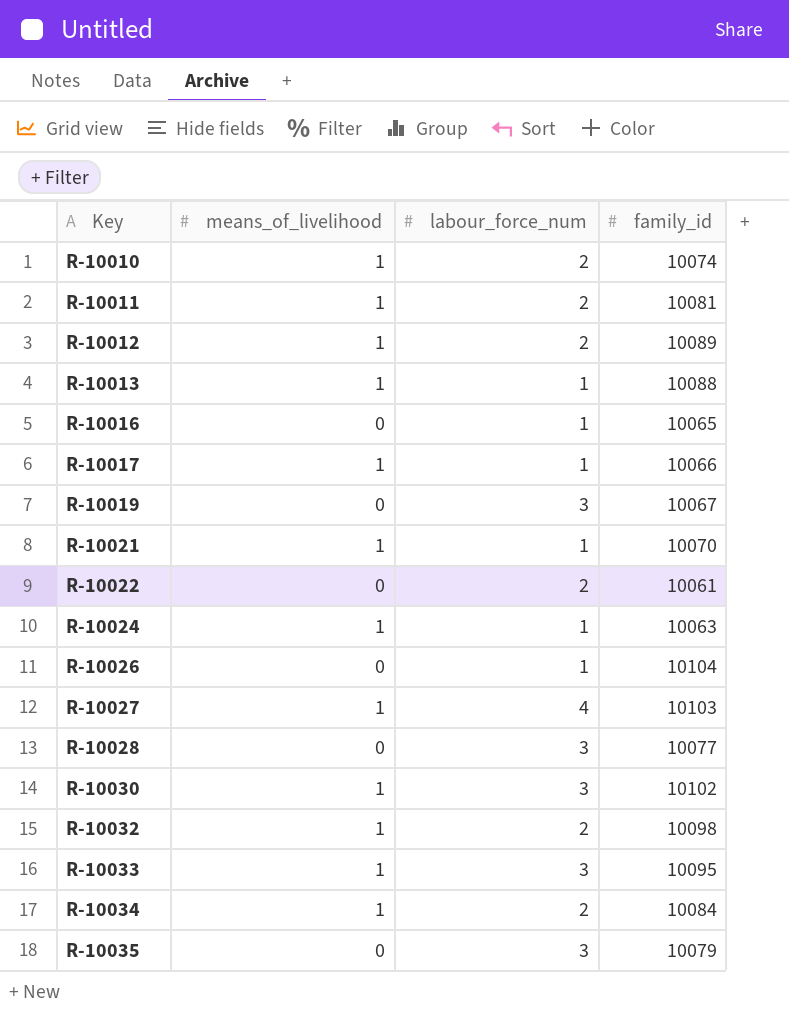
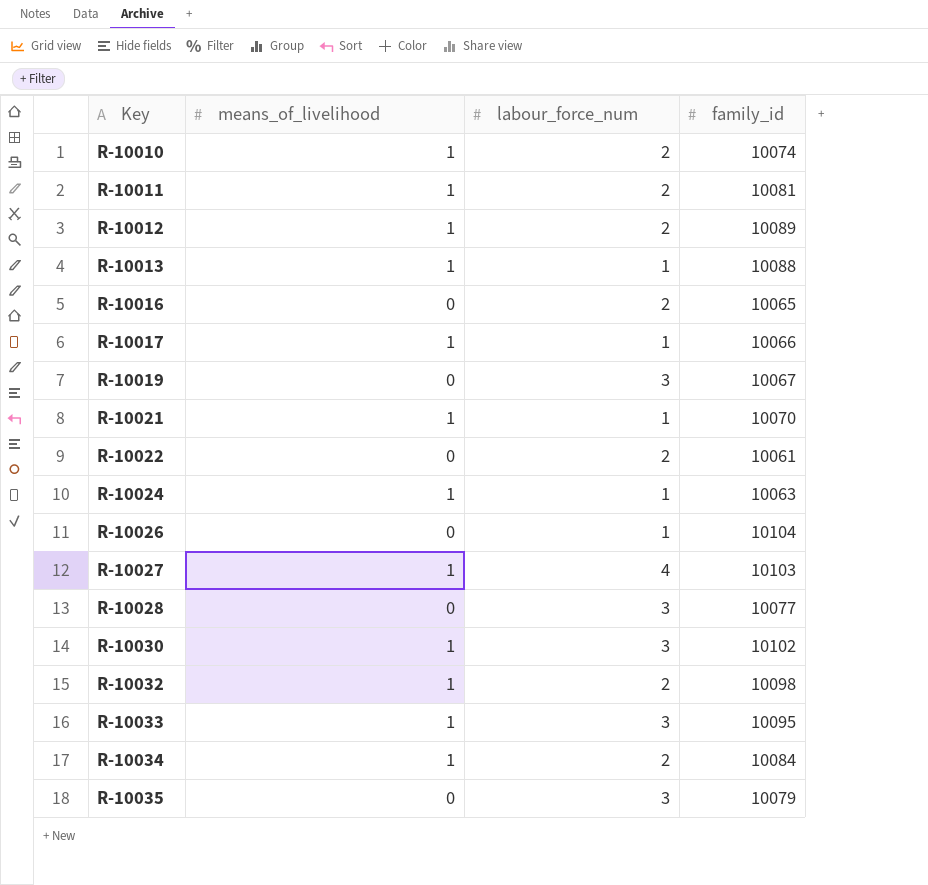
R-10016 | labour_force_num: 1 -> 2

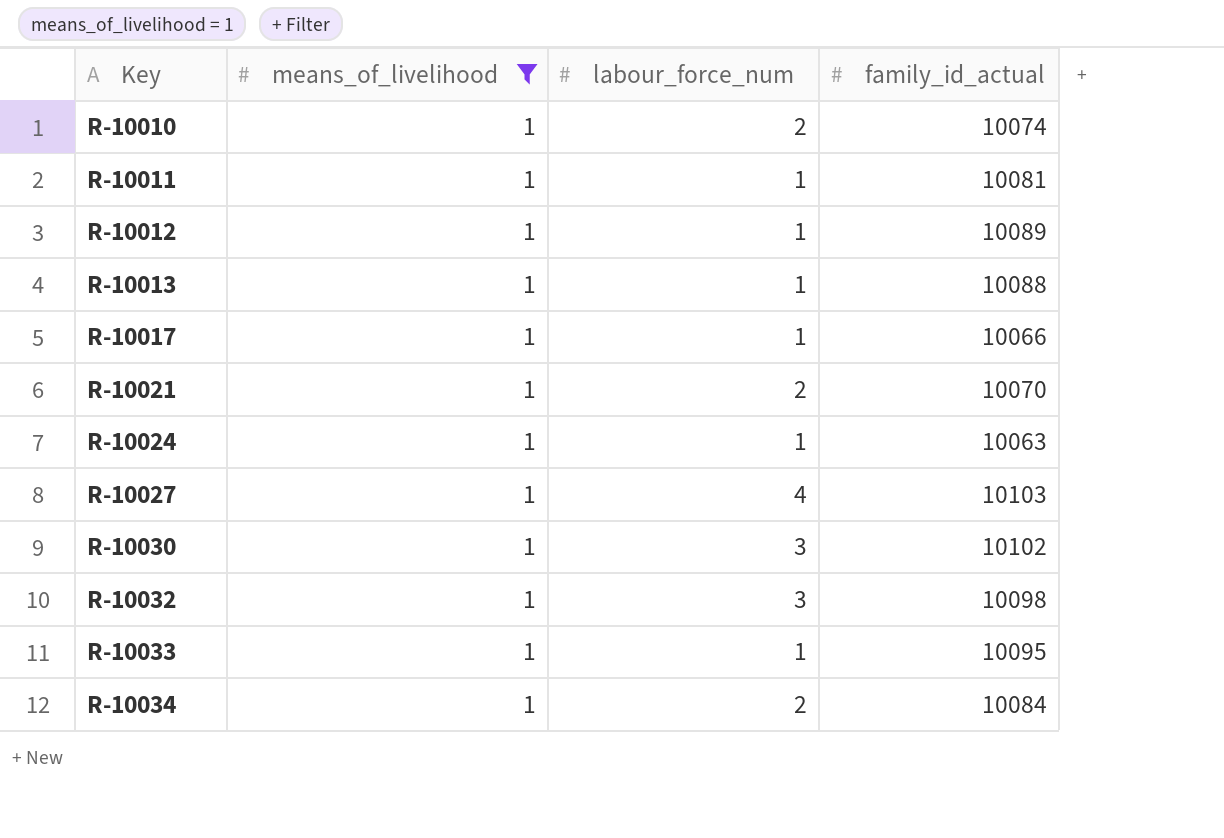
filter: none -> means_of_livelihood = 1
column name: family_id -> family_id_actual
R-10011 | labour_force_num: 2 -> 1
R-10012 | labour_force_num: 2 -> 1
R-10021 | labour_force_num: 1 -> 2
R-10032 | labour_force_num: 2 -> 3
R-10033 | labour_force_num: 3 -> 1

